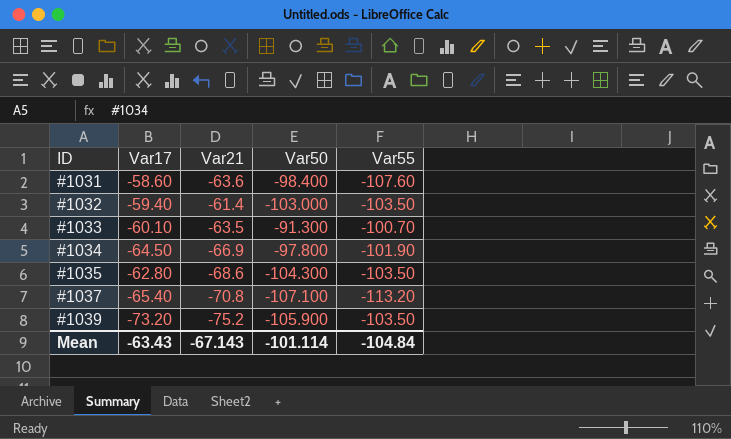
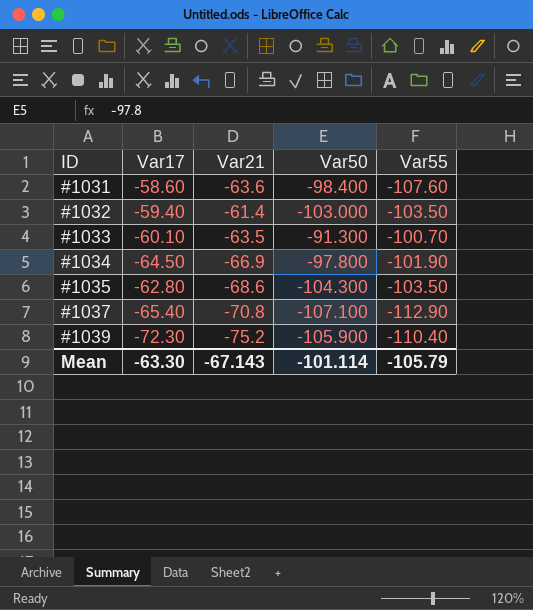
#1037 | Var55: -113.20 -> -112.90
#1039 | Var17: -73.20 -> -72.30
#1039 | Var55: -103.50 -> -110.40
Mean | Var17: -63.43 -> -63.30
Mean | Var55: -104.84 -> -105.79

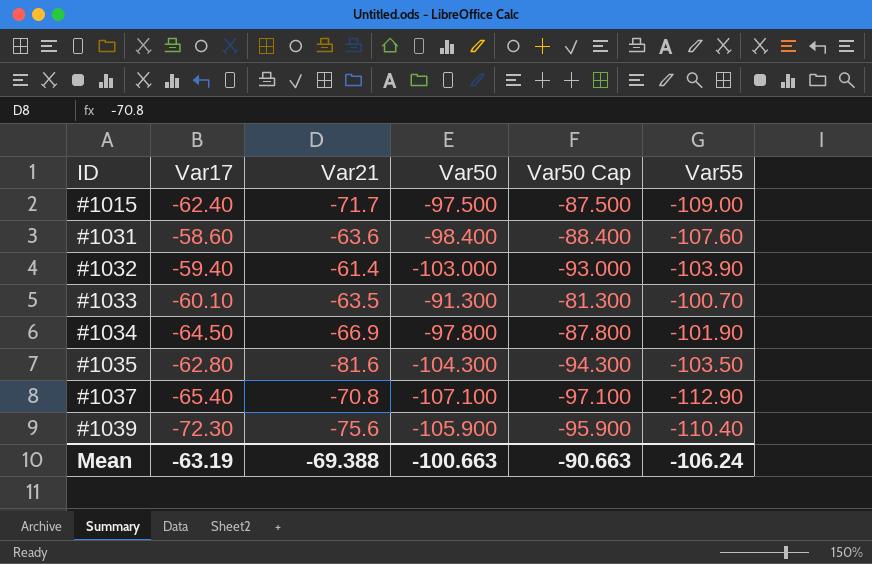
column Var50 Cap | formula: none -> [Var50] + 10
row #1015: none -> -62.40 | -71.7 | -97.500 | -87.500 | -109.00
#1032 | Var55: -103.50 -> -103.90
#1035 | Var21: -68.6 -> -81.6
#1039 | Var21: -75.2 -> -75.6
Mean | Var17: -63.30 -> -63.19
Mean | Var21: -67.143 -> -69.388
Mean | Var50: -101.114 -> -100.663
Mean | Var55: -105.79 -> -106.24

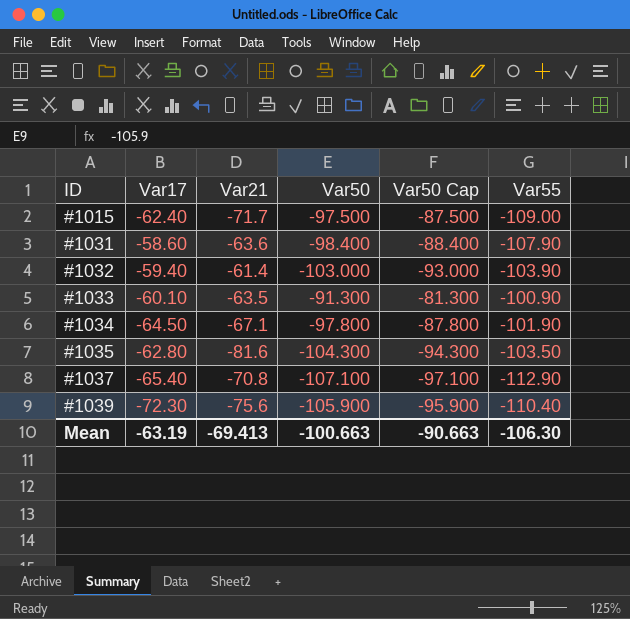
#1031 | Var55: -107.60 -> -107.90
#1033 | Var55: -100.70 -> -100.90
#1034 | Var21: -66.9 -> -67.1
Mean | Var21: -69.388 -> -69.413
Mean | Var55: -106.24 -> -106.30

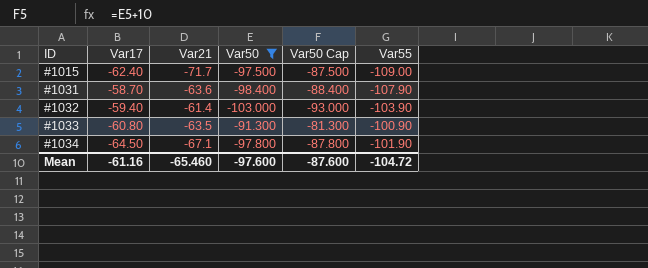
filter: none -> Var50 >= -103.000
#1031 | Var17: -58.60 -> -58.70
#1033 | Var17: -60.10 -> -60.80
Mean | Var17: -63.19 -> -61.16
Mean | Var21: -69.413 -> -65.460
Mean | Var50: -100.663 -> -97.600
Mean | Var50 Cap: -90.663 -> -87.600
Mean | Var55: -106.30 -> -104.72

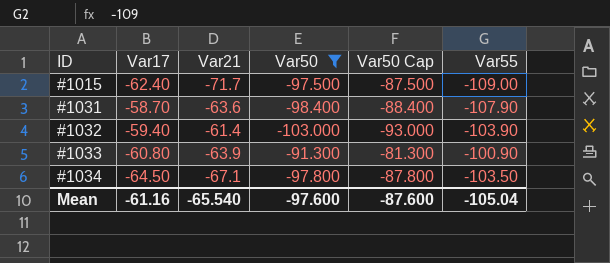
#1033 | Var21: -63.5 -> -63.9
#1034 | Var55: -101.90 -> -103.50
Mean | Var21: -65.460 -> -65.540
Mean | Var55: -104.72 -> -105.04

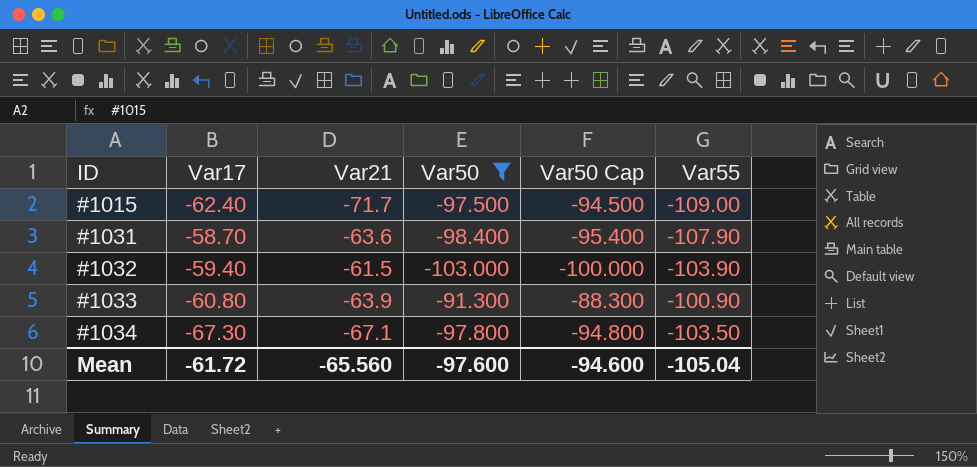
column Var50 Cap | formula: [Var50] + 10 -> [Var50] + 3
#1032 | Var21: -61.4 -> -61.5
#1034 | Var17: -64.50 -> -67.30
Mean | Var17: -61.16 -> -61.72
Mean | Var21: -65.540 -> -65.560
Mean | Var50 Cap: -87.600 -> -94.600

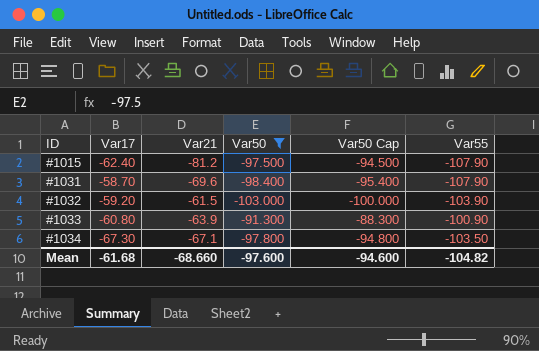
#1015 | Var21: -71.7 -> -81.2
#1015 | Var55: -109.00 -> -107.90
#1031 | Var21: -63.6 -> -69.6
#1032 | Var17: -59.40 -> -59.20
Mean | Var17: -61.72 -> -61.68
Mean | Var21: -65.560 -> -68.660
Mean | Var55: -105.04 -> -104.82

